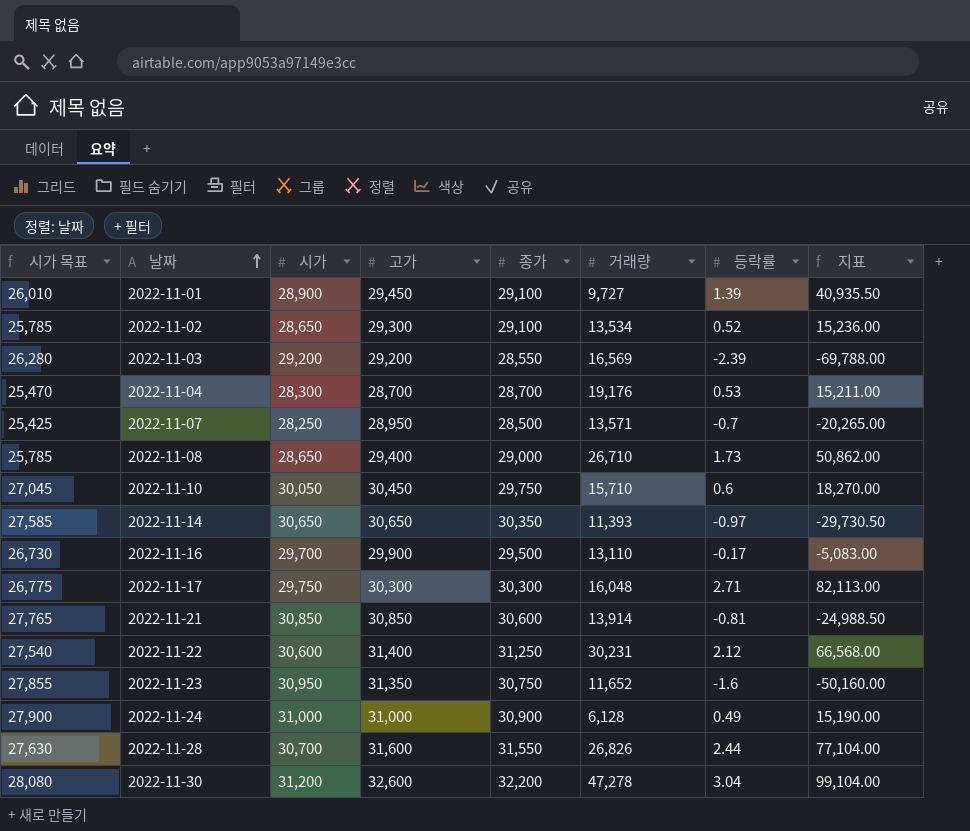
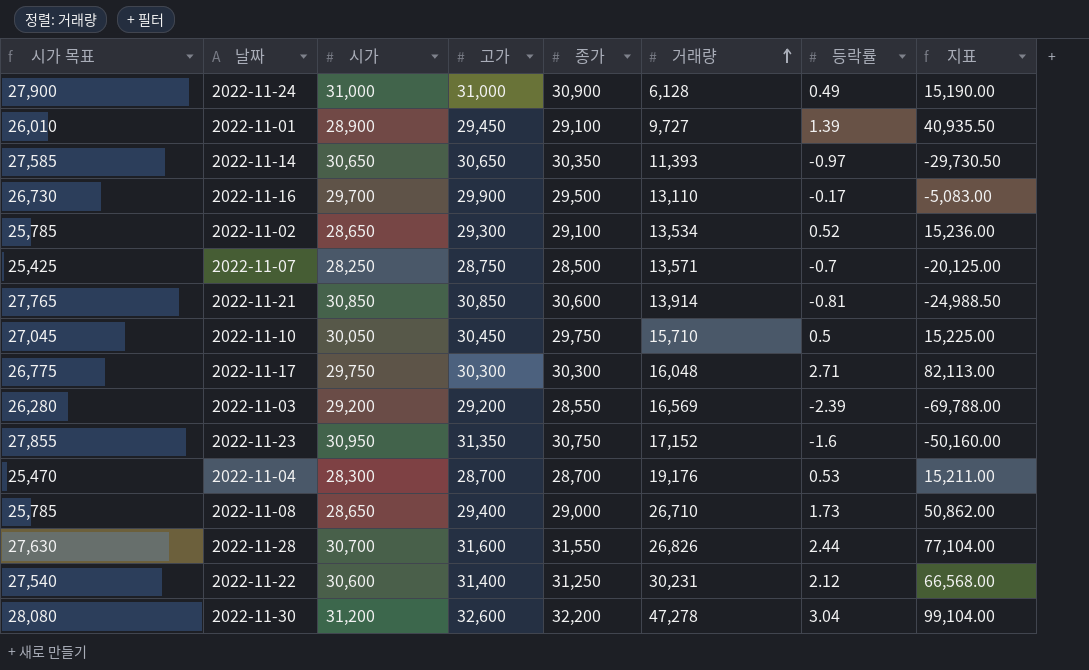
row order: 날짜 ascending -> 거래량 ascending
2022-11-07 | 고가: 28,950 -> 28,750
2022-11-07 | 지표: -20,265.00 -> -20,125.00
2022-11-10 | 등락률: 0.6 -> 0.5
2022-11-10 | 지표: 18,270.00 -> 15,225.00
2022-11-23 | 거래량: 11,652 -> 17,152

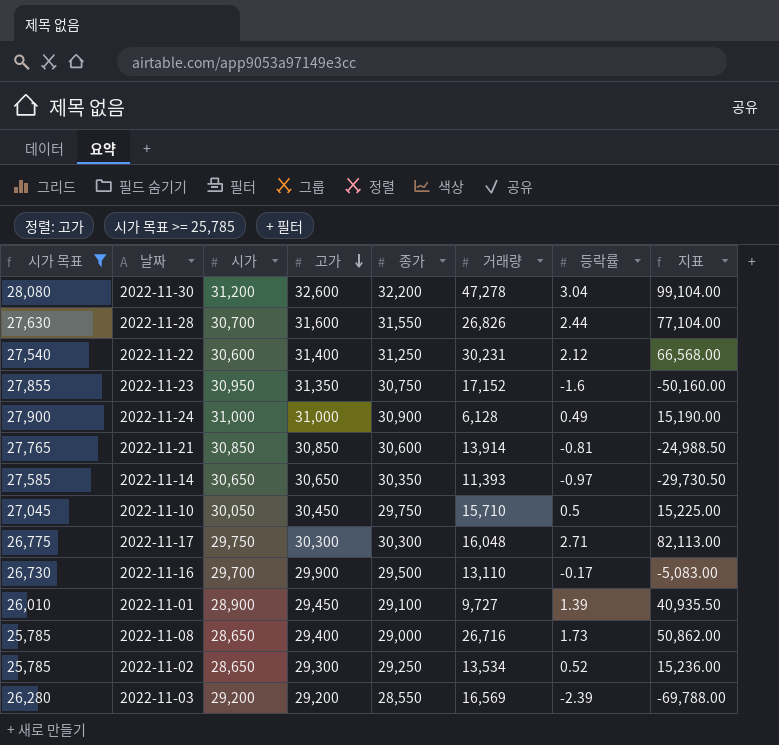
filter: none -> 시가 목표 >= 25,785
row order: 거래량 ascending -> 고가 descending
2022-11-08 | 거래량: 26,710 -> 26,716
2022-11-02 | 종가: 29,100 -> 29,250

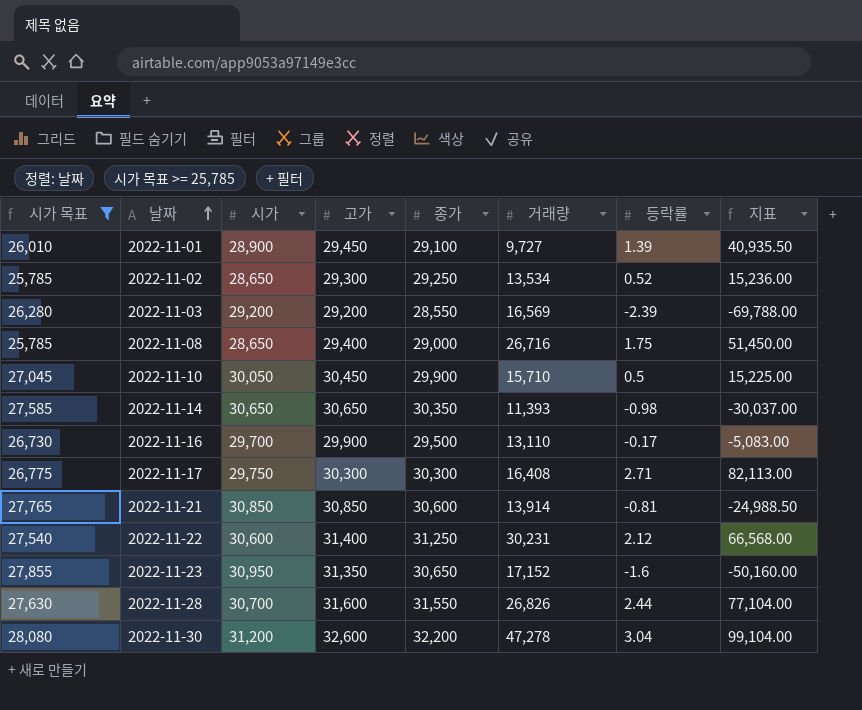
row order: 고가 descending -> 날짜 ascending
row 2022-11-24: 27,900 | 31,000 | 31,000 | 30,900 | 6,128 | 0.49 | 15,190.00 -> none
2022-11-08 | 등락률: 1.73 -> 1.75
2022-11-08 | 지표: 50,862.00 -> 51,450.00
2022-11-10 | 종가: 29,750 -> 29,900
2022-11-14 | 등락률: -0.97 -> -0.98
2022-11-14 | 지표: -29,730.50 -> -30,037.00
2022-11-17 | 거래량: 16,048 -> 16,408
2022-11-23 | 종가: 30,750 -> 30,650

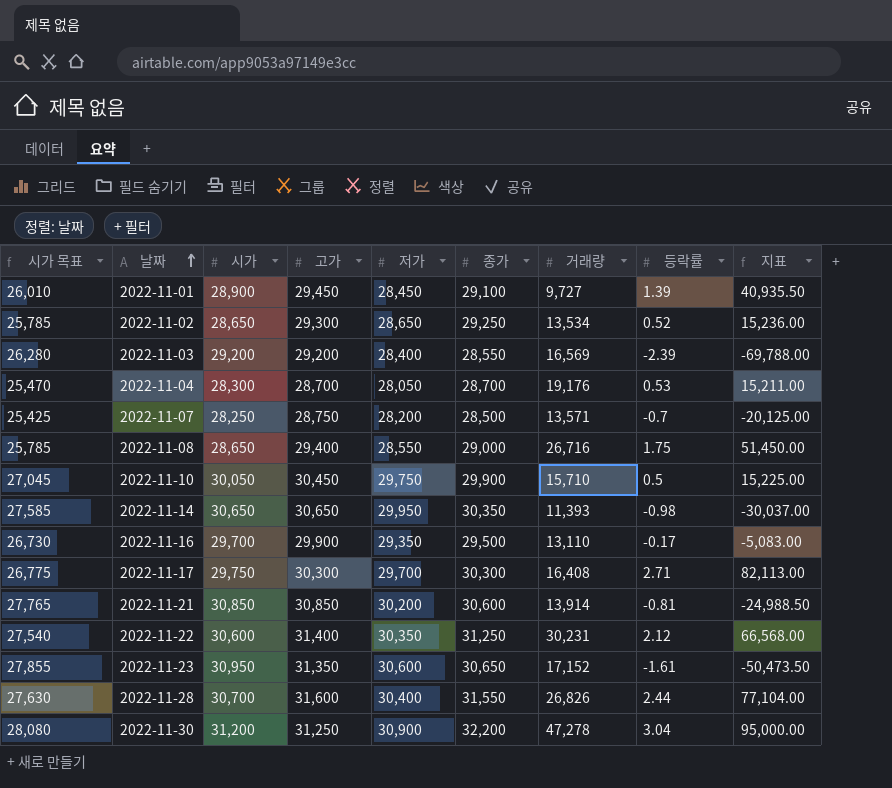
filter: 시가 목표 >= 25,785 -> none
column 저가 | position: none -> 5
2022-11-23 | 등락률: -1.6 -> -1.61
2022-11-23 | 지표: -50,160.00 -> -50,473.50
2022-11-30 | 고가: 32,600 -> 31,250
2022-11-30 | 지표: 99,104.00 -> 95,000.00

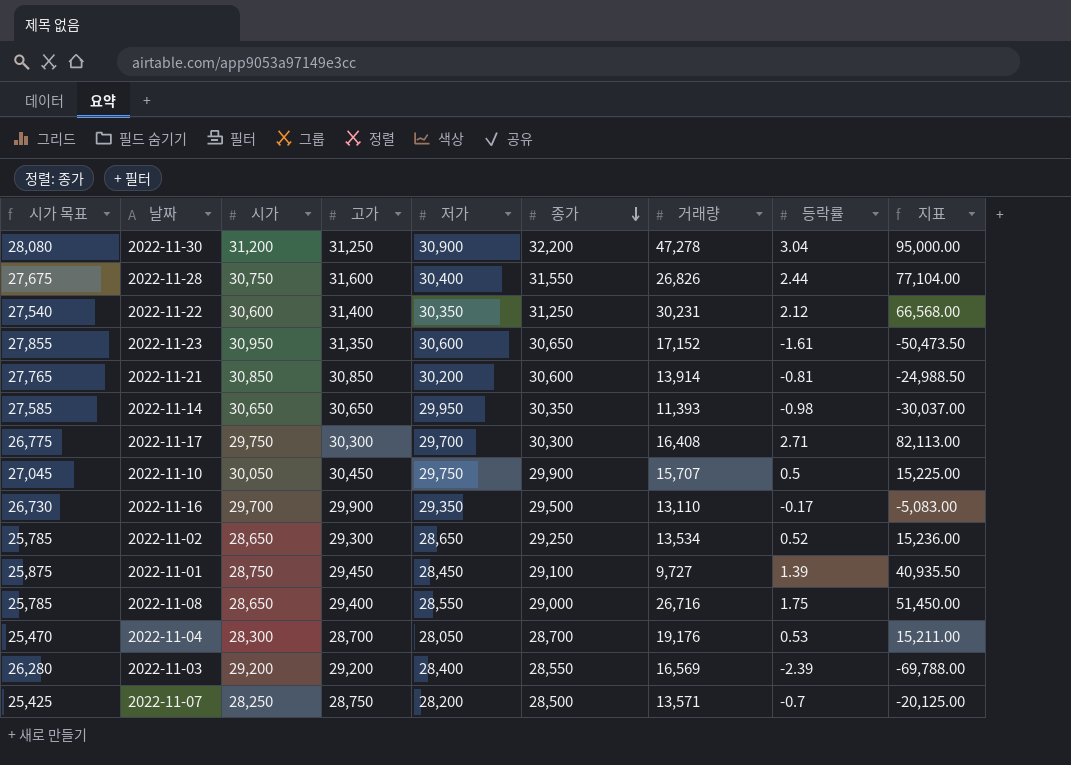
row order: 날짜 ascending -> 종가 descending
2022-11-28 | 시가 목표: 27,630 -> 27,675
2022-11-28 | 시가: 30,700 -> 30,750
2022-11-10 | 거래량: 15,710 -> 15,707
2022-11-01 | 시가 목표: 26,010 -> 25,875
2022-11-01 | 시가: 28,900 -> 28,750

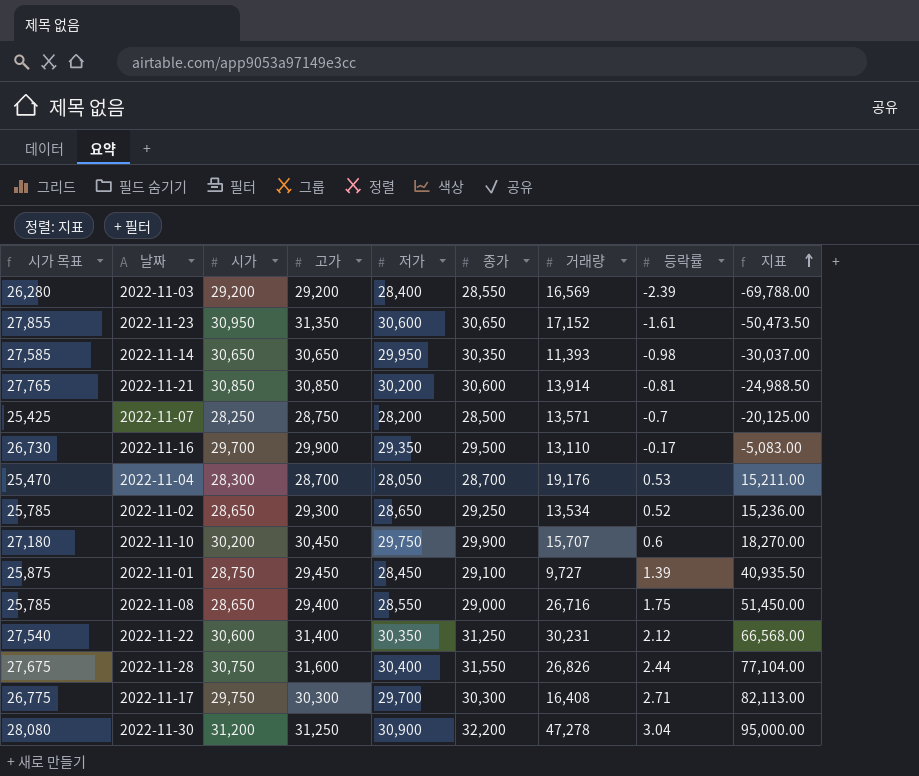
row order: 종가 descending -> 지표 ascending
2022-11-10 | 시가 목표: 27,045 -> 27,180
2022-11-10 | 시가: 30,050 -> 30,200
2022-11-10 | 등락률: 0.5 -> 0.6
2022-11-10 | 지표: 15,225.00 -> 18,270.00

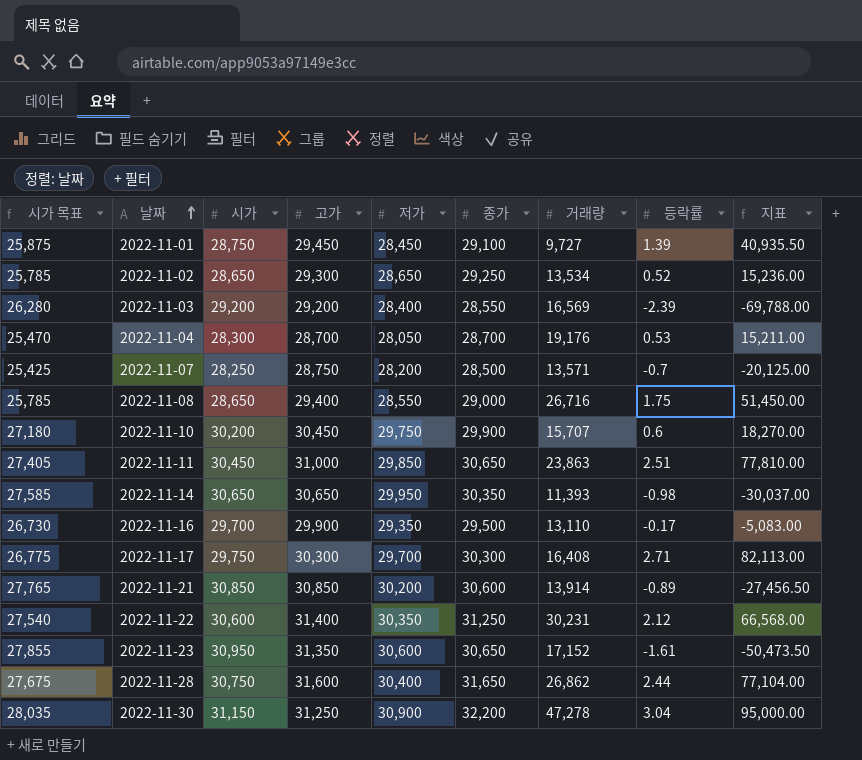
row order: 지표 ascending -> 날짜 ascending
row 2022-11-11: none -> 27,405 | 30,450 | 31,000 | 29,850 | 30,650 | 23,863 | 2.51 | 77,810.00
2022-11-21 | 등락률: -0.81 -> -0.89
2022-11-21 | 지표: -24,988.50 -> -27,456.50
2022-11-28 | 종가: 31,550 -> 31,650
2022-11-28 | 거래량: 26,826 -> 26,862
2022-11-30 | 시가 목표: 28,080 -> 28,035
2022-11-30 | 시가: 31,200 -> 31,150

